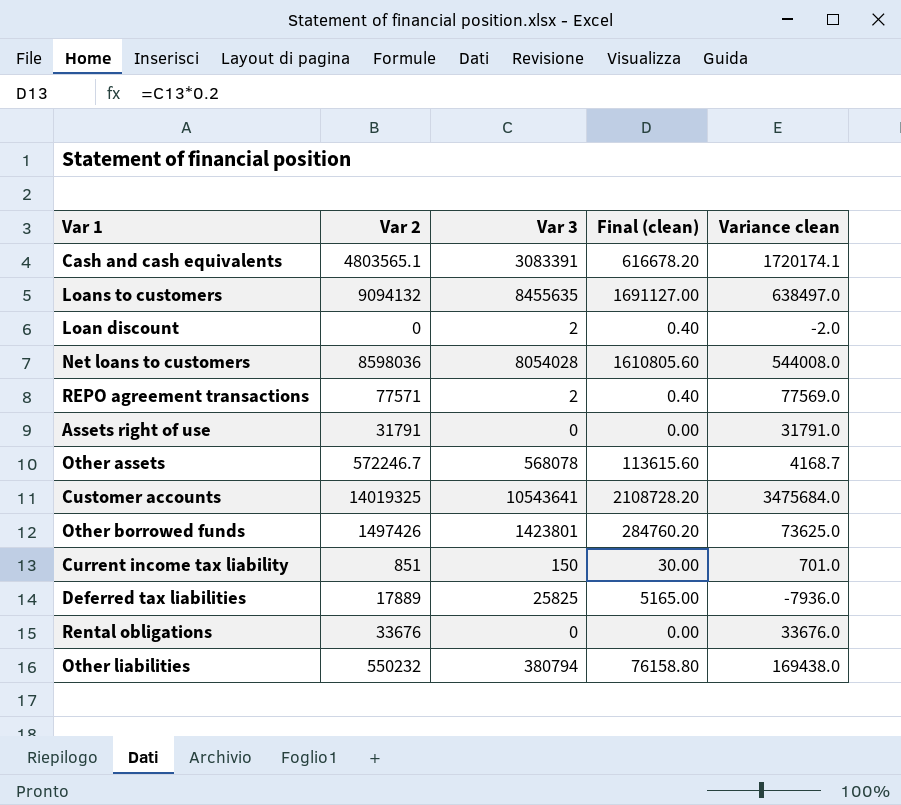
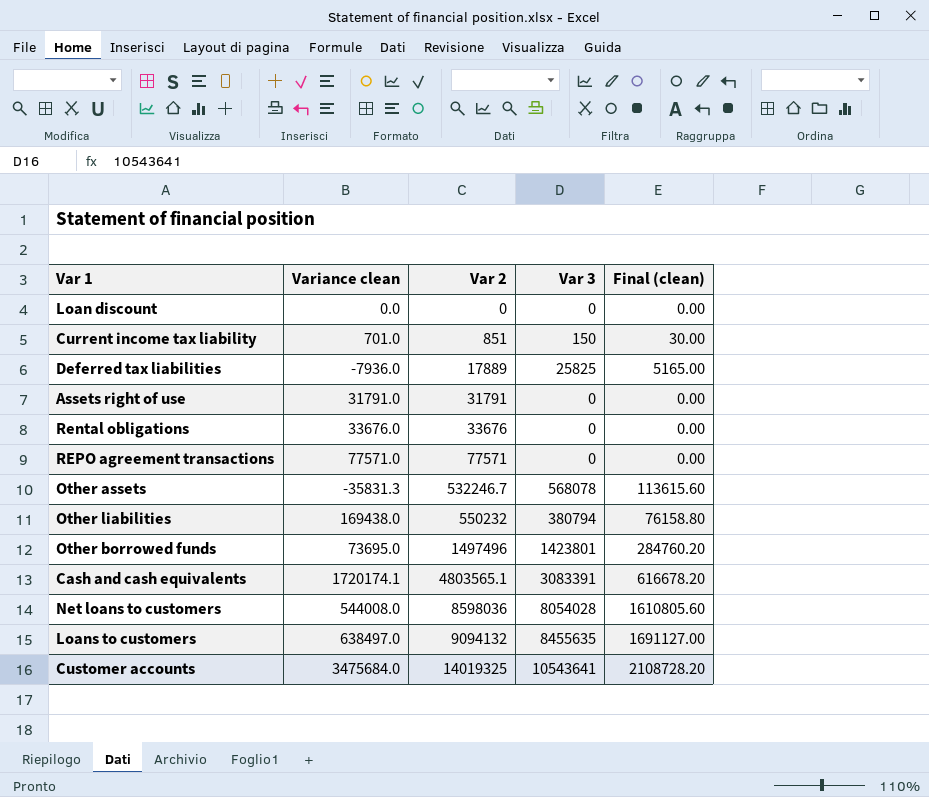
row order: none -> Var 2 ascending
column Variance clean | position: 5 -> 2
Loan discount | Variance clean: -2.0 -> 0.0
Loan discount | Var 3: 2 -> 0
Loan discount | Final (clean): 0.40 -> 0.00
REPO agreement transactions | Variance clean: 77569.0 -> 77571.0
REPO agreement transactions | Var 3: 2 -> 0
REPO agreement transactions | Final (clean): 0.40 -> 0.00
Other assets | Variance clean: 4168.7 -> -35831.3
Other assets | Var 2: 572246.7 -> 532246.7
Other borrowed funds | Variance clean: 73625.0 -> 73695.0
Other borrowed funds | Var 2: 1497426 -> 1497496

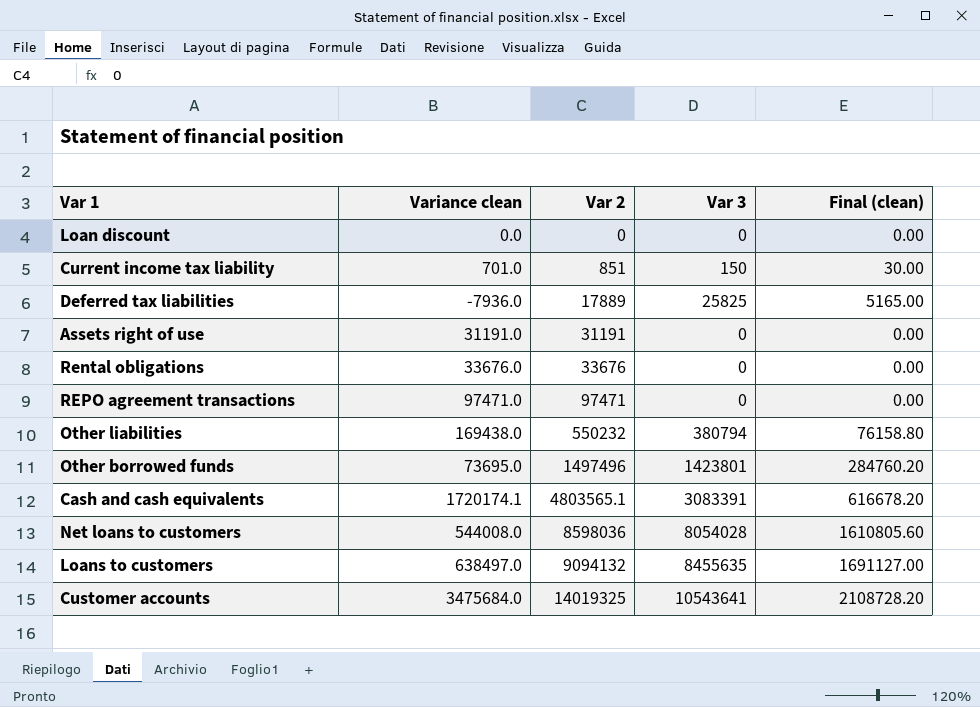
row Other assets: -35831.3 | 532246.7 | 568078 | 113615.60 -> none
Assets right of use | Variance clean: 31791.0 -> 31191.0
Assets right of use | Var 2: 31791 -> 31191
REPO agreement transactions | Variance clean: 77571.0 -> 97471.0
REPO agreement transactions | Var 2: 77571 -> 97471

